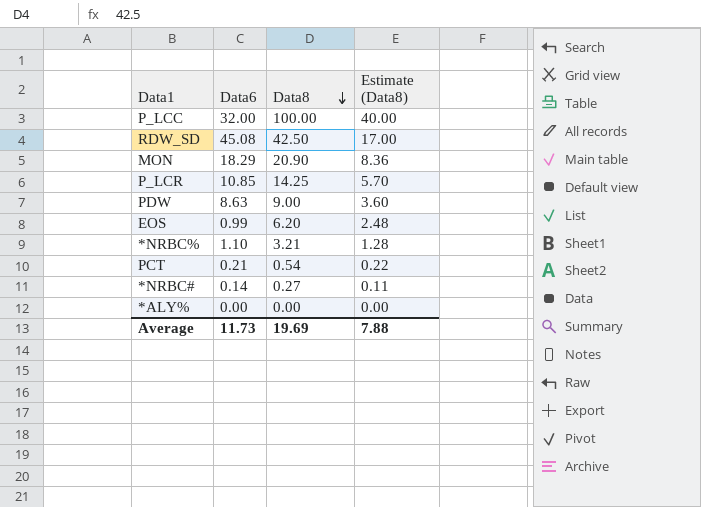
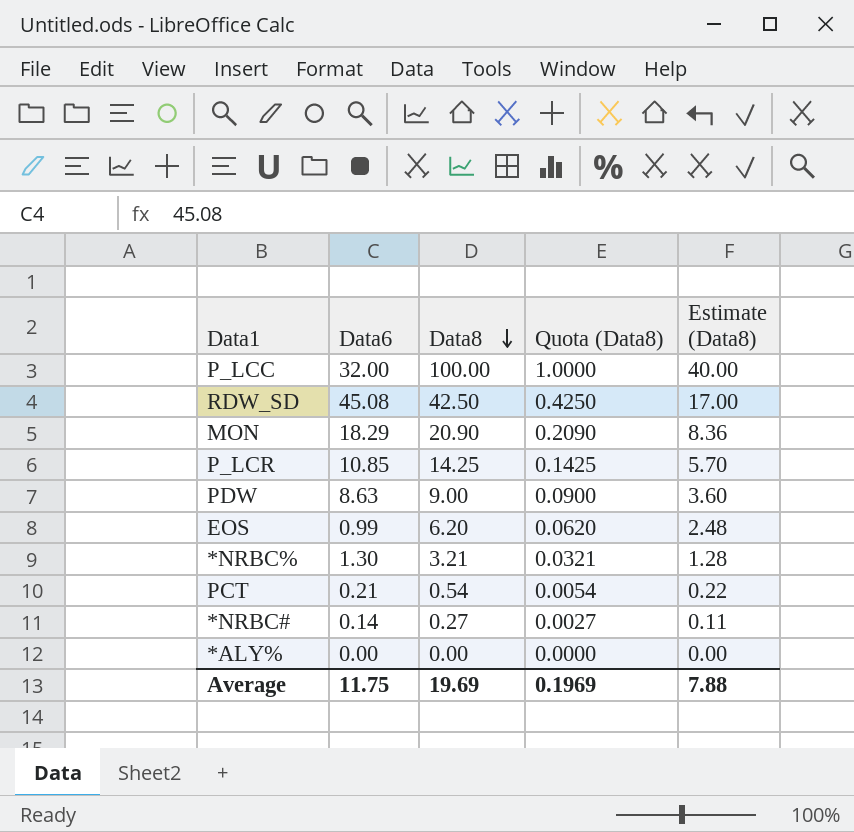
column Quota (Data8) | formula: none -> [Data8] * 0.01
*NRBC% | Data6: 1.10 -> 1.30
Average | Data6: 11.73 -> 11.75

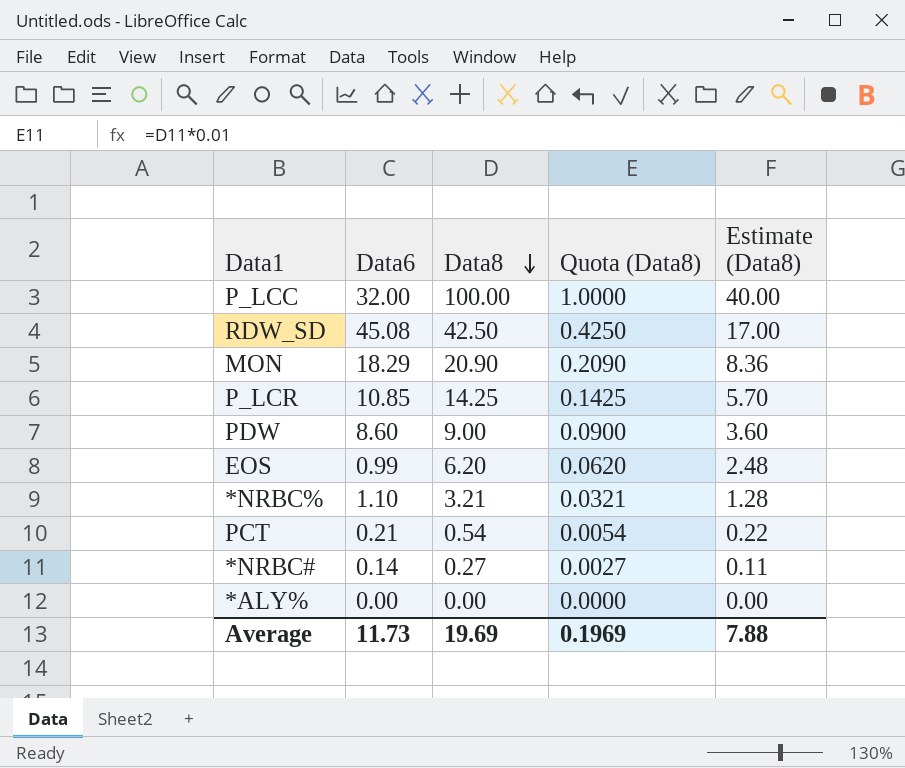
PDW | Data6: 8.63 -> 8.60
*NRBC% | Data6: 1.30 -> 1.10
Average | Data6: 11.75 -> 11.73

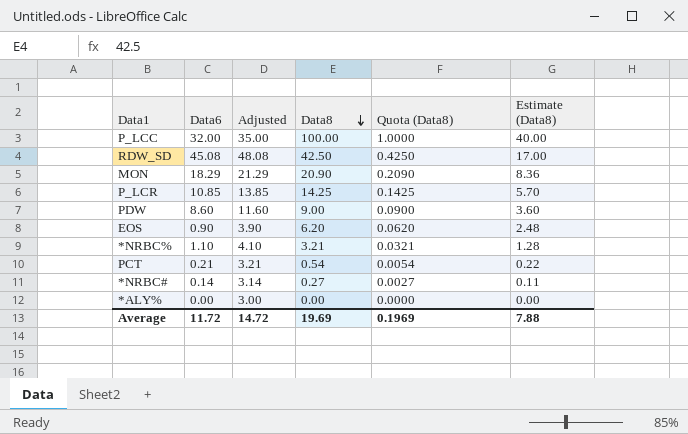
column Adjusted | formula: none -> [Data6] + 3
EOS | Data6: 0.99 -> 0.90
Average | Data6: 11.73 -> 11.72

